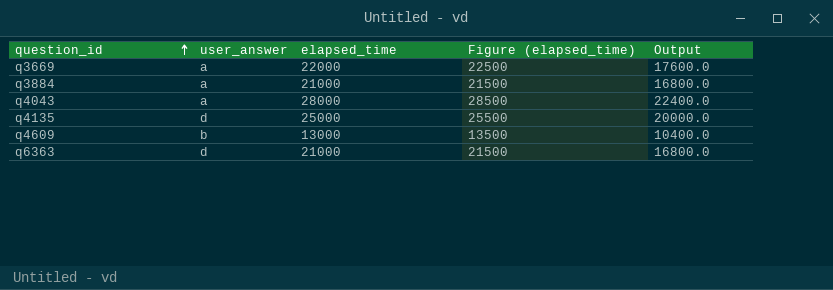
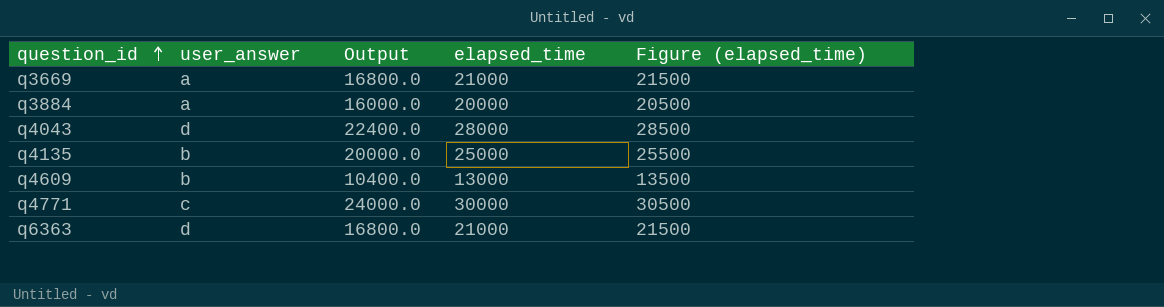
column Output | position: 5 -> 3
q3669 | Output: 17600.0 -> 16800.0
q3669 | elapsed_time: 22000 -> 21000
q3669 | Figure (elapsed_time): 22500 -> 21500
q3884 | Output: 16800.0 -> 16000.0
q3884 | elapsed_time: 21000 -> 20000
q3884 | Figure (elapsed_time): 21500 -> 20500
q4043 | user_answer: a -> d
q4135 | user_answer: d -> b
row q4771: none -> c | 24000.0 | 30000 | 30500

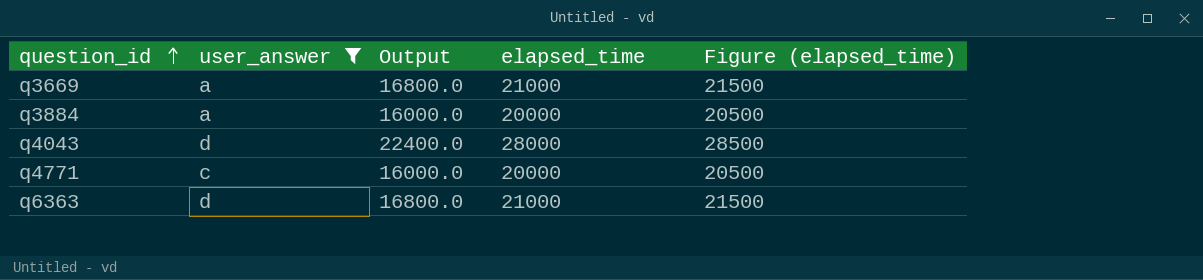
filter: none -> user_answer != b
q4771 | Output: 24000.0 -> 16000.0
q4771 | elapsed_time: 30000 -> 20000
q4771 | Figure (elapsed_time): 30500 -> 20500

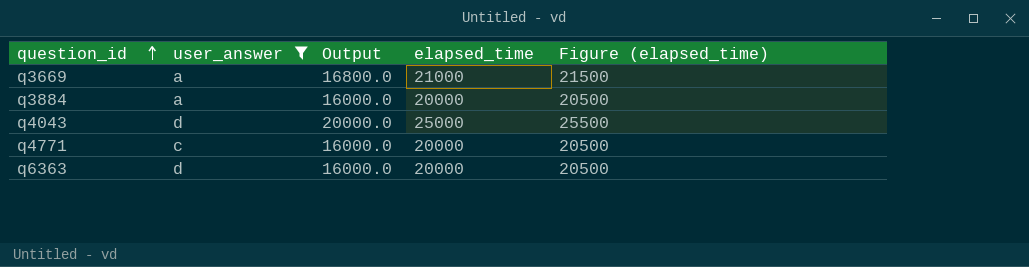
q4043 | Output: 22400.0 -> 20000.0
q4043 | elapsed_time: 28000 -> 25000
q4043 | Figure (elapsed_time): 28500 -> 25500
q6363 | Output: 16800.0 -> 16000.0
q6363 | elapsed_time: 21000 -> 20000
q6363 | Figure (elapsed_time): 21500 -> 20500

